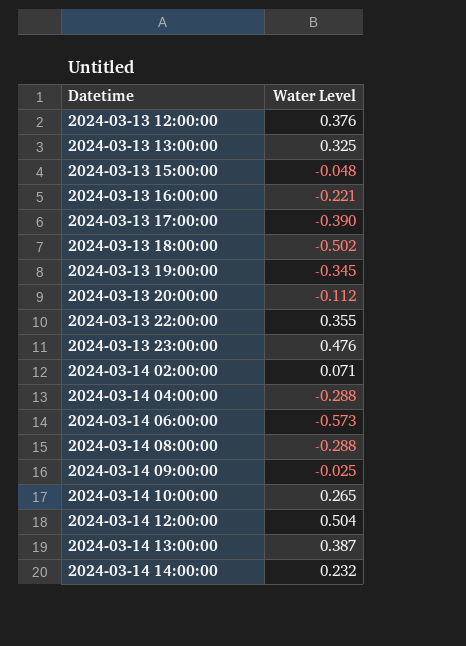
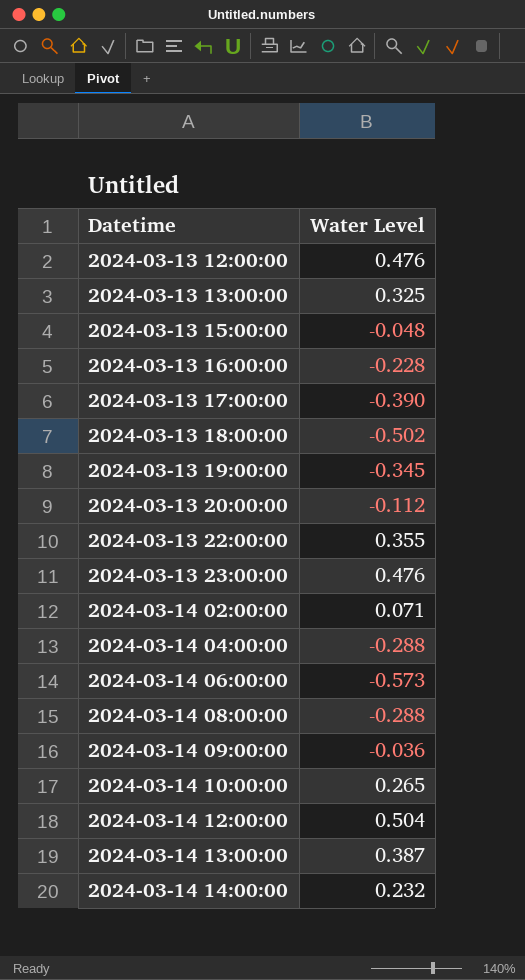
2024-03-13 12:00:00 | Water Level: 0.376 -> 0.476
2024-03-13 16:00:00 | Water Level: -0.221 -> -0.228
2024-03-14 09:00:00 | Water Level: -0.025 -> -0.036

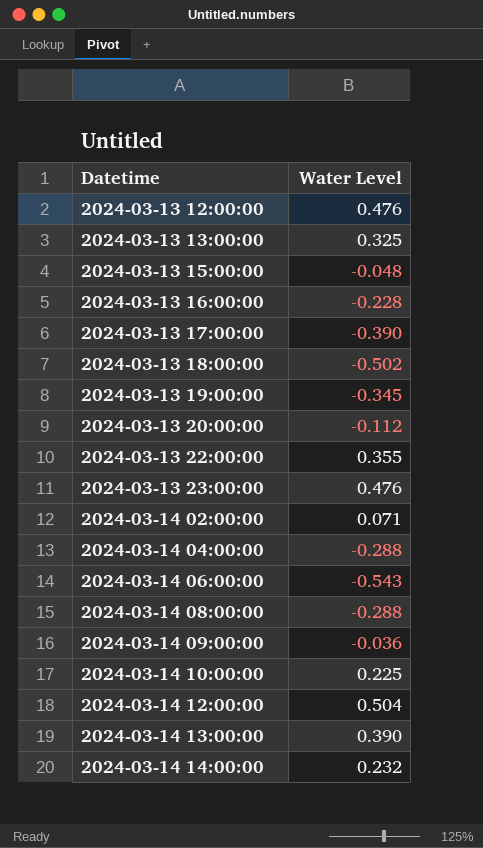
2024-03-14 06:00:00 | Water Level: -0.573 -> -0.543
2024-03-14 10:00:00 | Water Level: 0.265 -> 0.225
2024-03-14 13:00:00 | Water Level: 0.387 -> 0.390

